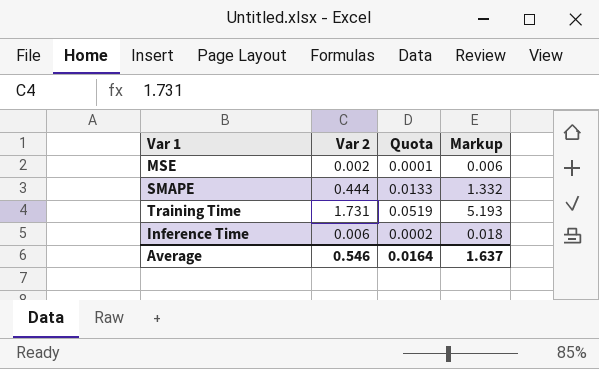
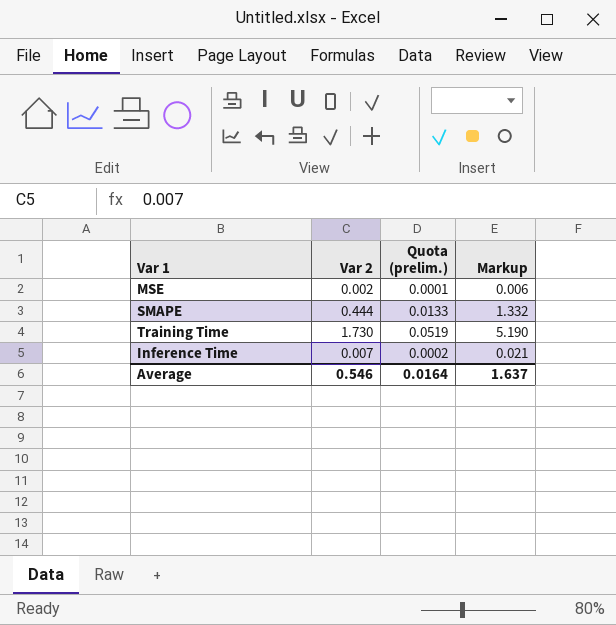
column name: Quota -> Quota (prelim.)
Training Time | Var 2: 1.731 -> 1.730
Training Time | Markup: 5.193 -> 5.190
Inference Time | Var 2: 0.006 -> 0.007
Inference Time | Markup: 0.018 -> 0.021

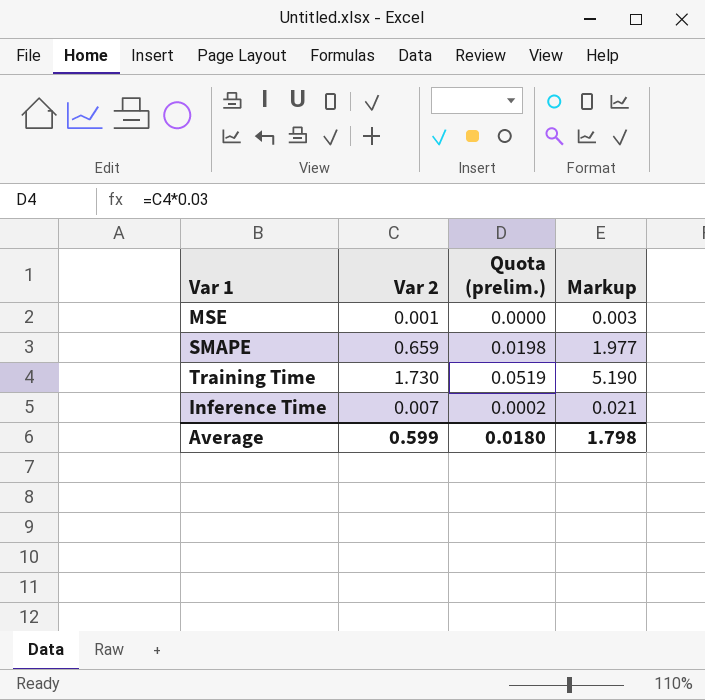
MSE | Var 2: 0.002 -> 0.001
MSE | Quota (prelim.): 0.0001 -> 0.0000
MSE | Markup: 0.006 -> 0.003
SMAPE | Var 2: 0.444 -> 0.659
SMAPE | Quota (prelim.): 0.0133 -> 0.0198
SMAPE | Markup: 1.332 -> 1.977
Average | Var 2: 0.546 -> 0.599
Average | Quota (prelim.): 0.0164 -> 0.0180
Average | Markup: 1.637 -> 1.798

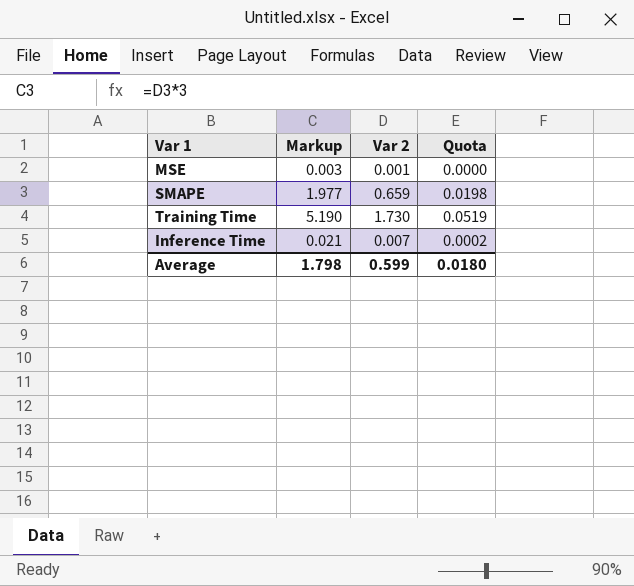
column Markup | position: 4 -> 2
column name: Quota (prelim.) -> Quota

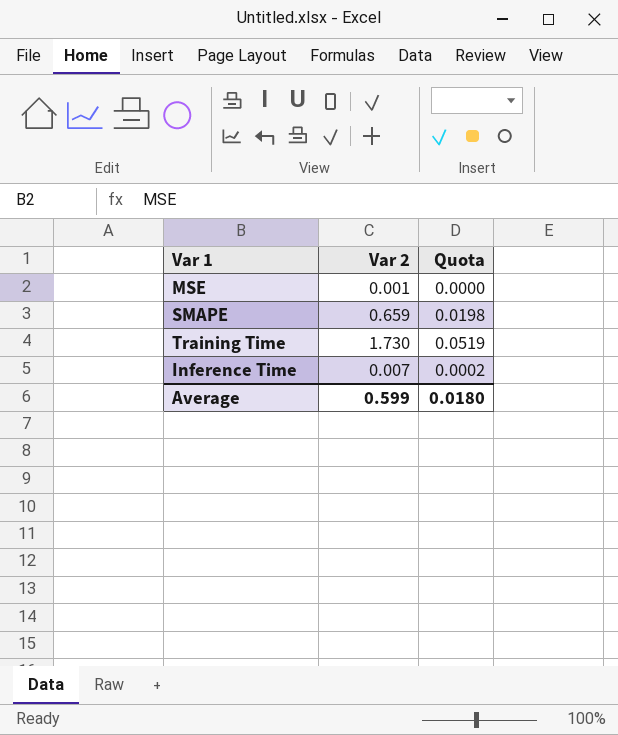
column Markup | formula: [Var 2] * 3 -> none

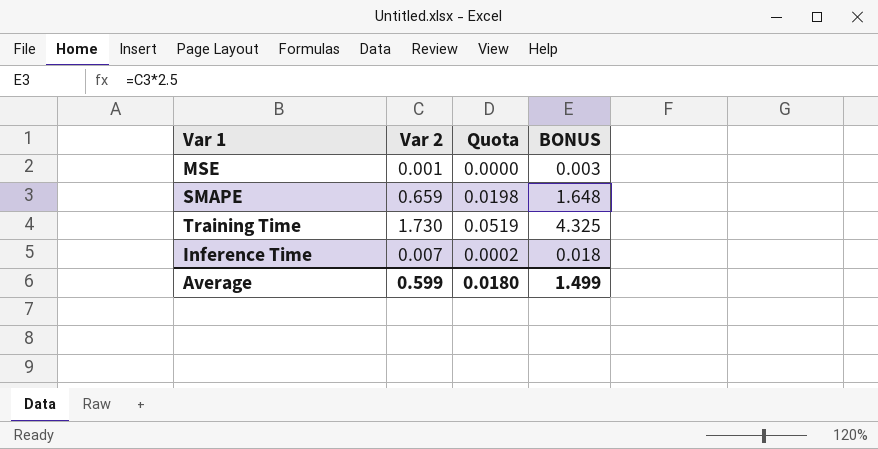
column BONUS | formula: none -> [Var 2] * 2.5

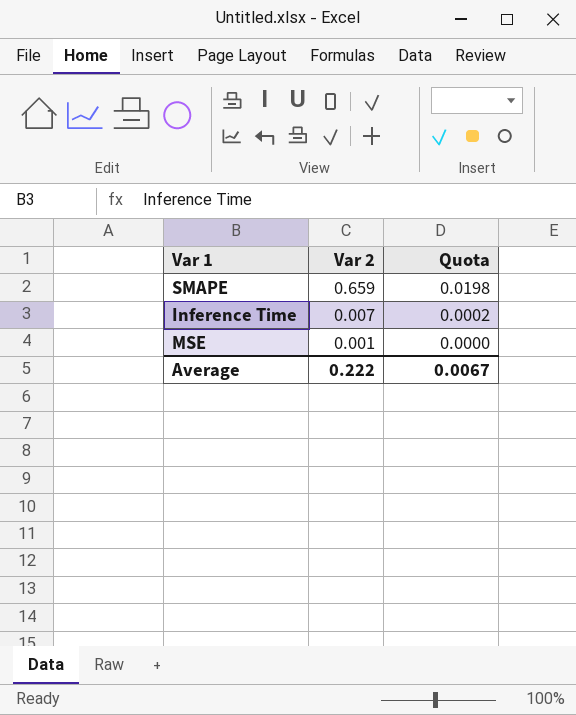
row order: none -> Var 2 descending
column BONUS | formula: [Var 2] * 2.5 -> none
row Training Time: 1.730 | 0.0519 | 4.325 -> none
Average | Var 2: 0.599 -> 0.222
Average | Quota: 0.0180 -> 0.0067

